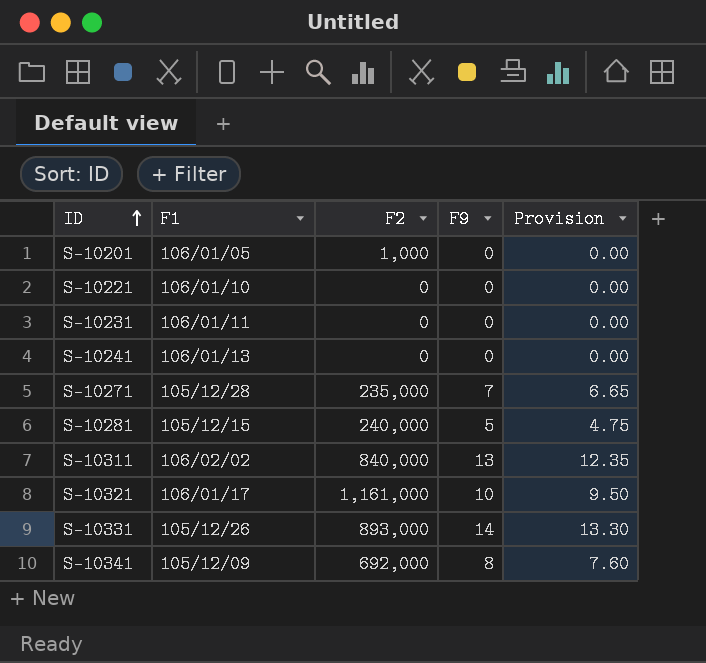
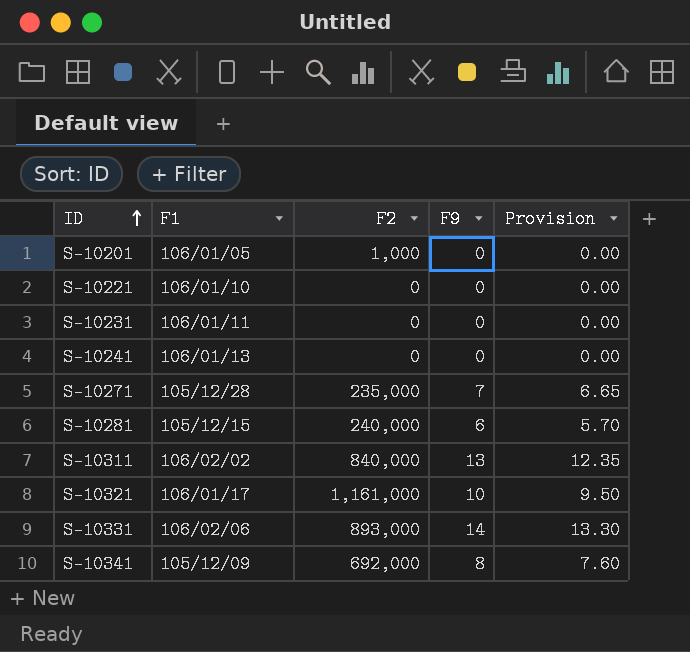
S-10281 | F9: 5 -> 6
S-10281 | Provision: 4.75 -> 5.70
S-10331 | F1: 105/12/26 -> 106/02/06

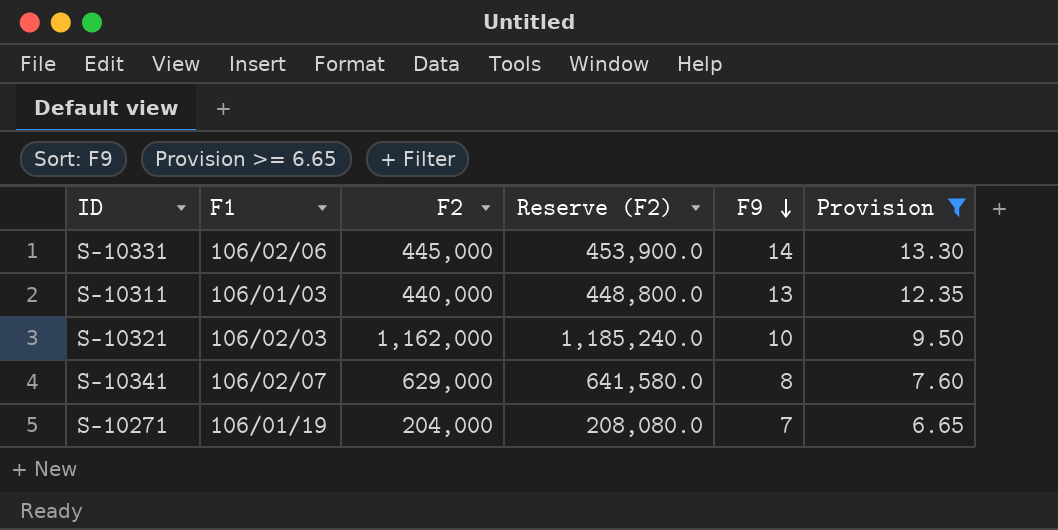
filter: none -> Provision >= 6.65
row order: ID ascending -> F9 descending
column Reserve (F2) | formula: none -> [F2] * 1.02
S-10331 | F2: 893,000 -> 445,000
S-10311 | F1: 106/02/02 -> 106/01/03
S-10311 | F2: 840,000 -> 440,000
S-10321 | F1: 106/01/17 -> 106/02/03
S-10321 | F2: 1,161,000 -> 1,162,000
S-10341 | F1: 105/12/09 -> 106/02/07
S-10341 | F2: 692,000 -> 629,000
S-10271 | F1: 105/12/28 -> 106/01/19
S-10271 | F2: 235,000 -> 204,000

